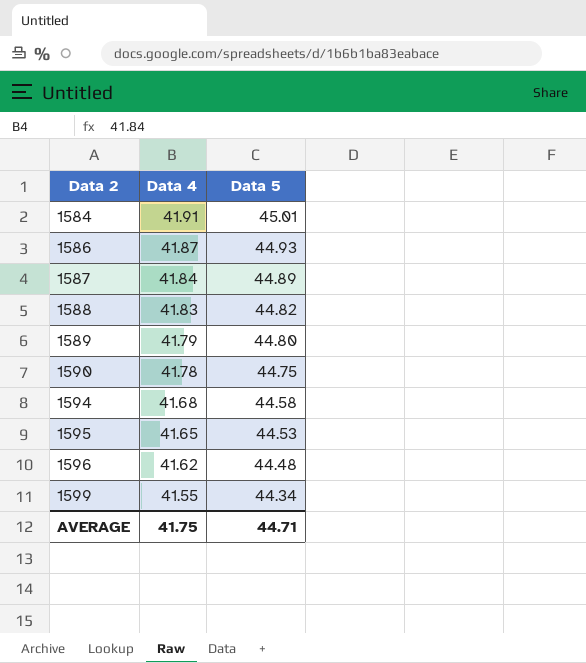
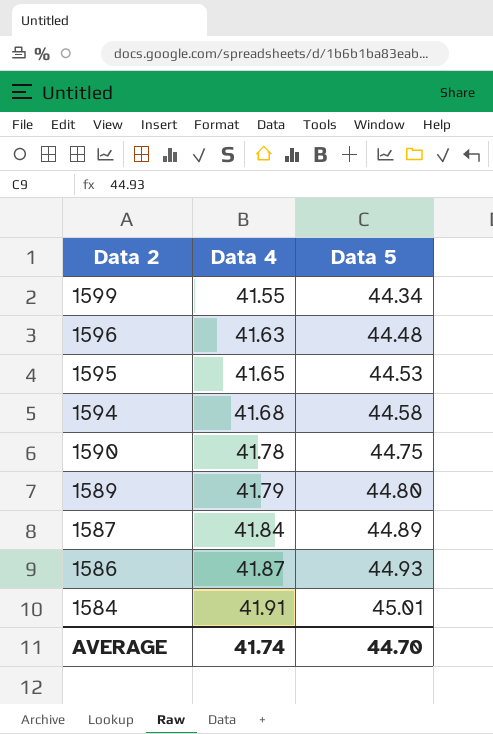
row order: Data 2 ascending -> Data 2 descending
row 1588: 41.83 | 44.82 -> none
1596 | Data 4: 41.62 -> 41.63
AVERAGE | Data 4: 41.75 -> 41.74
AVERAGE | Data 5: 44.71 -> 44.70

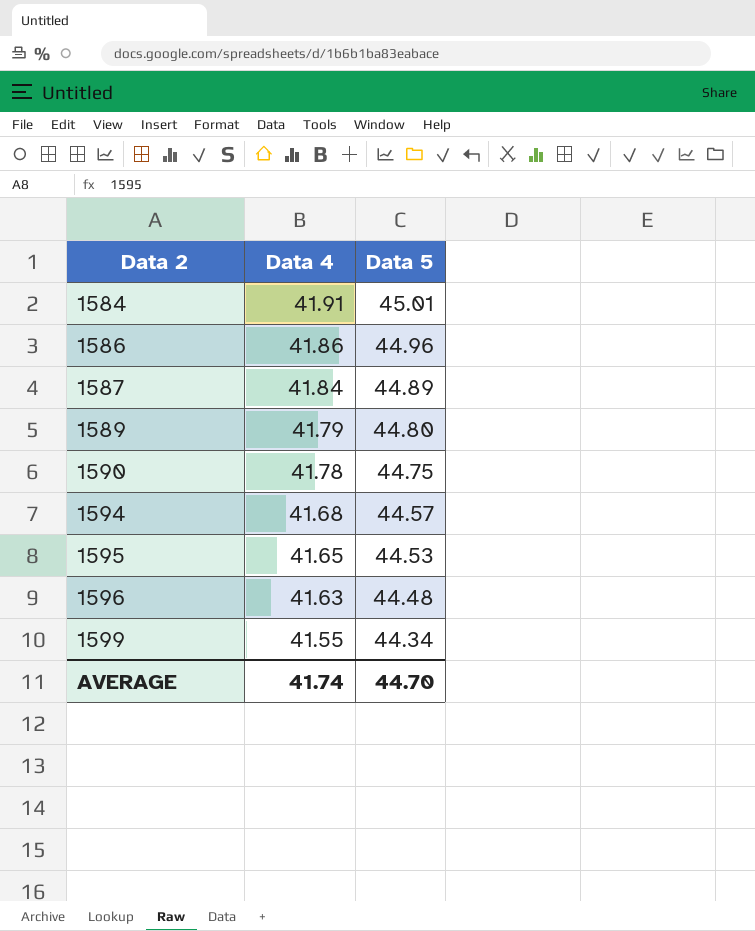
row order: Data 2 descending -> Data 2 ascending
1586 | Data 4: 41.87 -> 41.86
1586 | Data 5: 44.93 -> 44.96
1594 | Data 5: 44.58 -> 44.57

